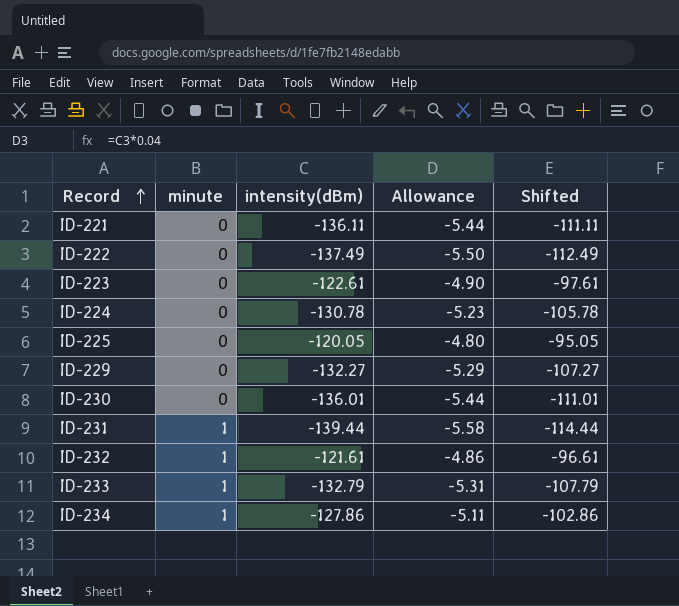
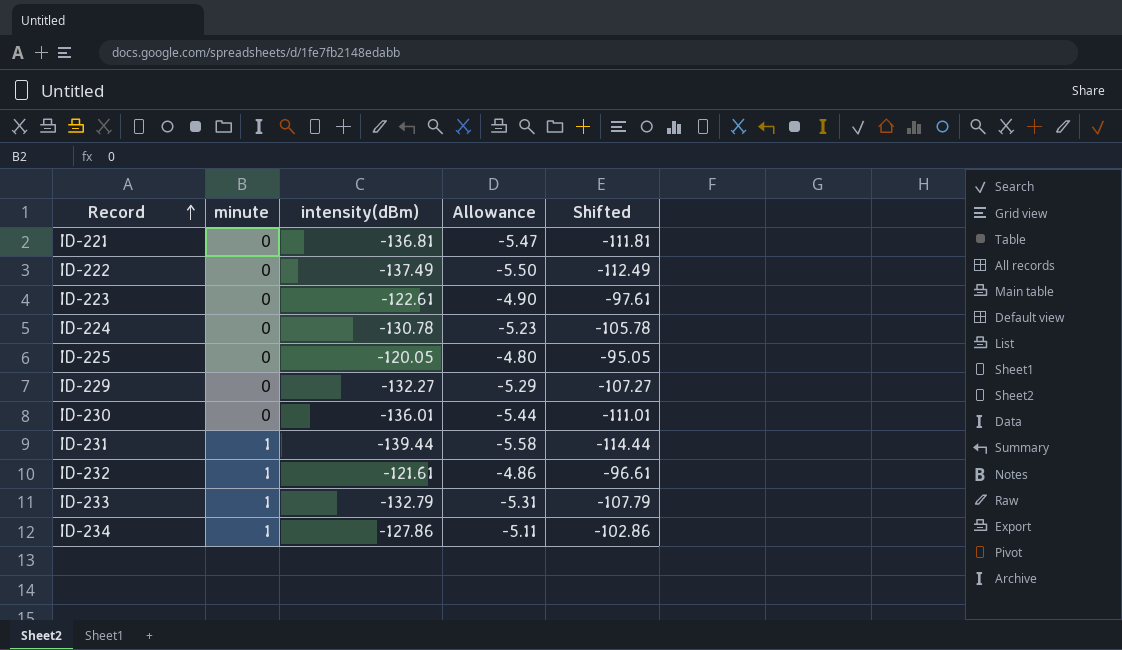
ID-221 | intensity(dBm): -136.11 -> -136.81
ID-221 | Allowance: -5.44 -> -5.47
ID-221 | Shifted: -111.11 -> -111.81

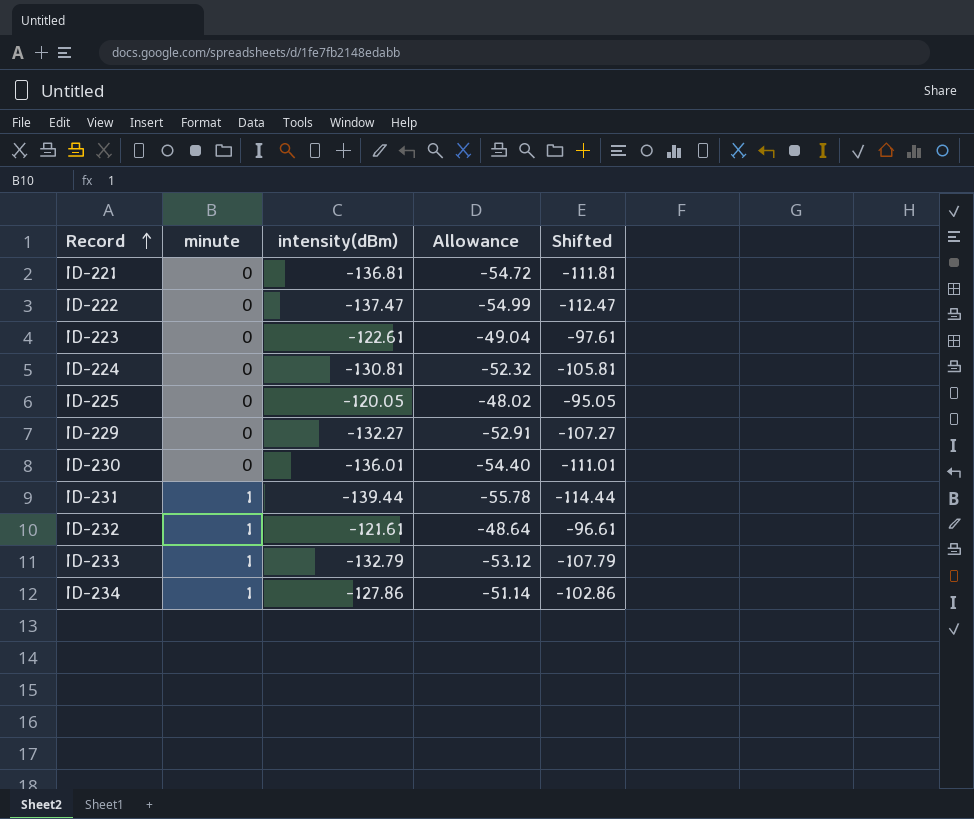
column Allowance | formula: [intensity(dBm)] * 0.04 -> [intensity(dBm)] * 0.4
ID-222 | intensity(dBm): -137.49 -> -137.47
ID-222 | Shifted: -112.49 -> -112.47
ID-224 | intensity(dBm): -130.78 -> -130.81
ID-224 | Shifted: -105.78 -> -105.81

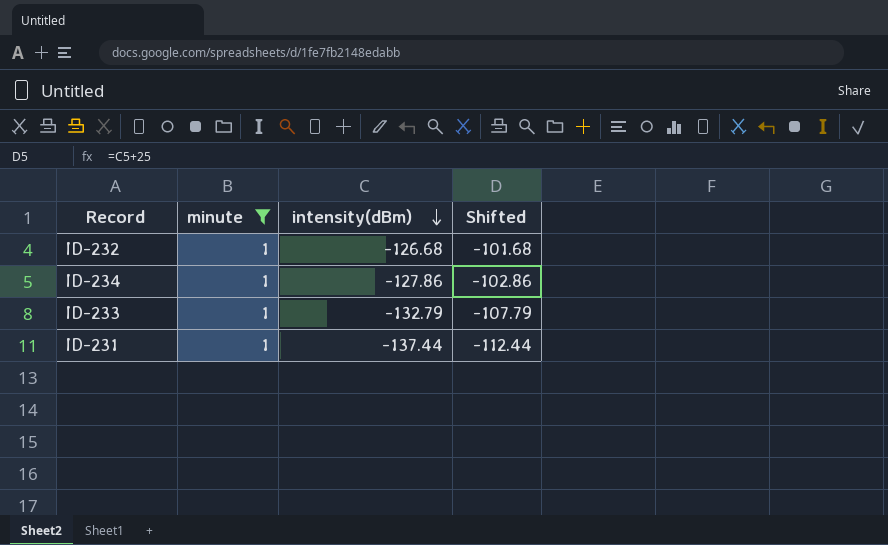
filter: none -> minute = 1
row order: Record ascending -> intensity(dBm) descending
column Allowance | formula: [intensity(dBm)] * 0.4 -> none
ID-232 | intensity(dBm): -121.61 -> -126.68
ID-232 | Shifted: -96.61 -> -101.68
ID-231 | intensity(dBm): -139.44 -> -137.44
ID-231 | Shifted: -114.44 -> -112.44

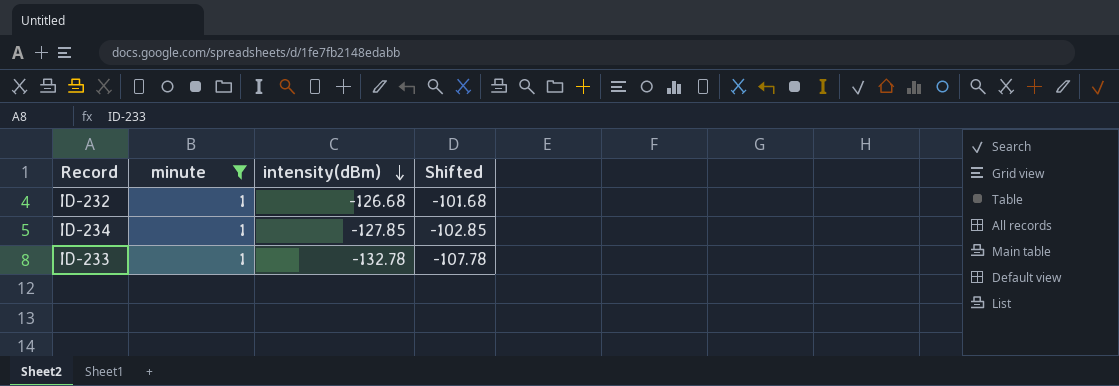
row ID-231: 1 | -137.44 | -112.44 -> none
ID-234 | intensity(dBm): -127.86 -> -127.85
ID-234 | Shifted: -102.86 -> -102.85
ID-233 | intensity(dBm): -132.79 -> -132.78
ID-233 | Shifted: -107.79 -> -107.78

